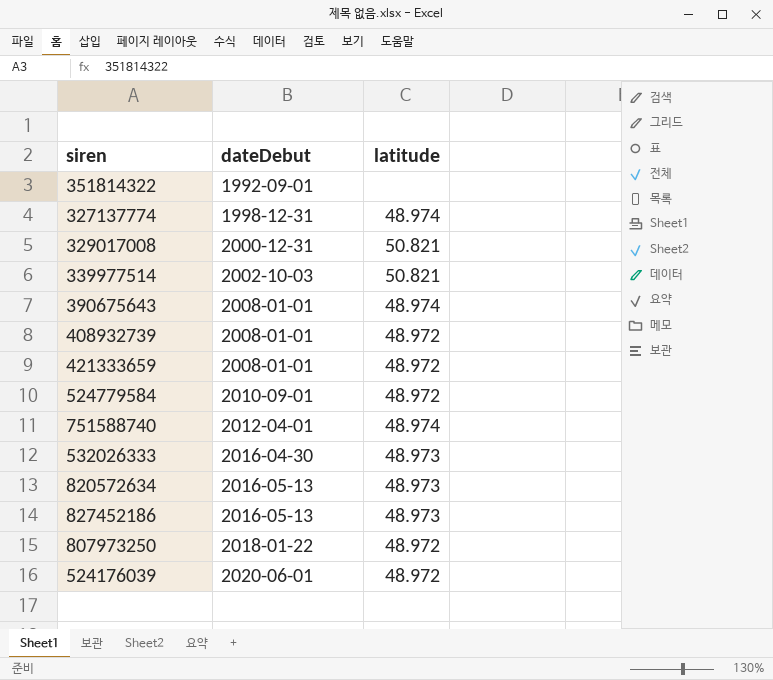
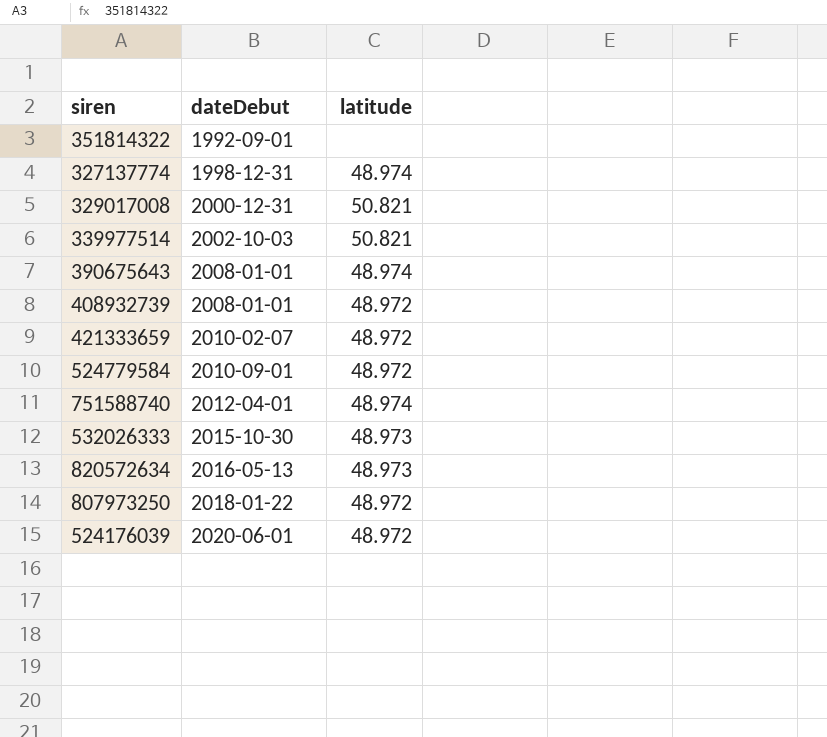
row 827452186: 2016-05-13 | 48.973 -> none
421333659 | dateDebut: 2008-01-01 -> 2010-02-07
532026333 | dateDebut: 2016-04-30 -> 2015-10-30

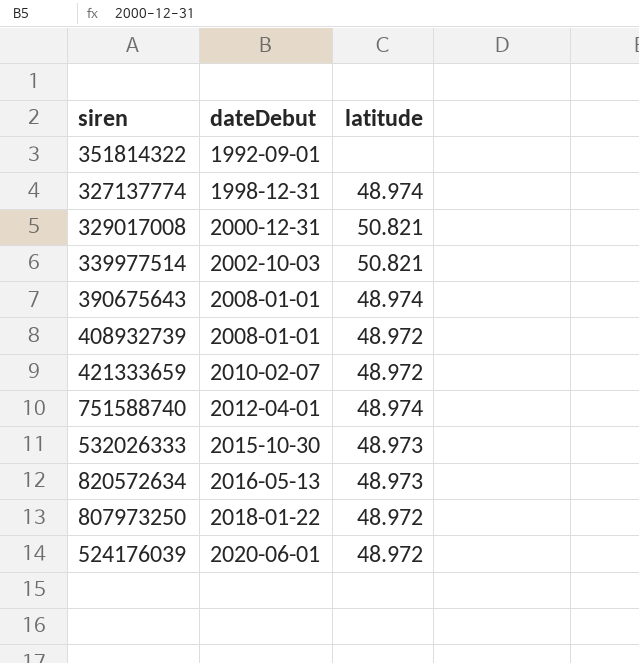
row 524779584: 2010-09-01 | 48.972 -> none

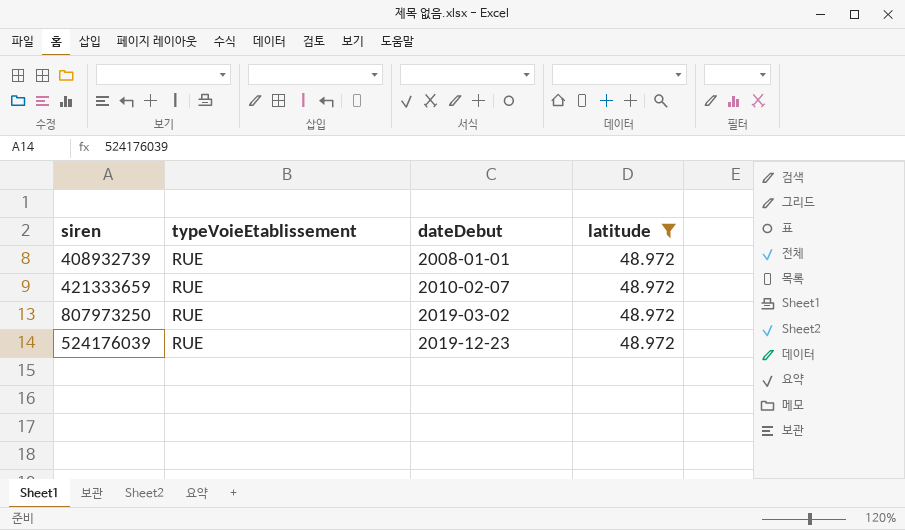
filter: none -> latitude = 48.972
column typeVoieEtablissement | position: none -> 2
807973250 | dateDebut: 2018-01-22 -> 2019-03-02
524176039 | dateDebut: 2020-06-01 -> 2019-12-23

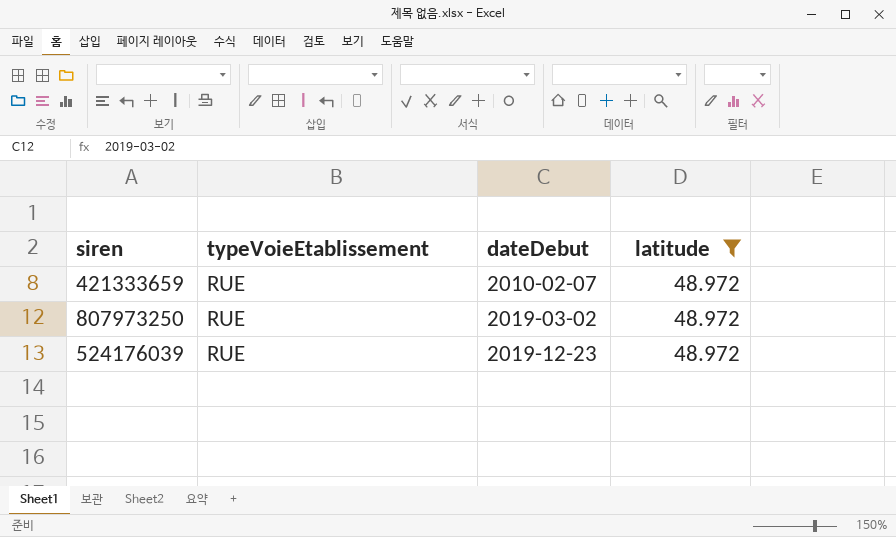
row 408932739: RUE | 2008-01-01 | 48.972 -> none

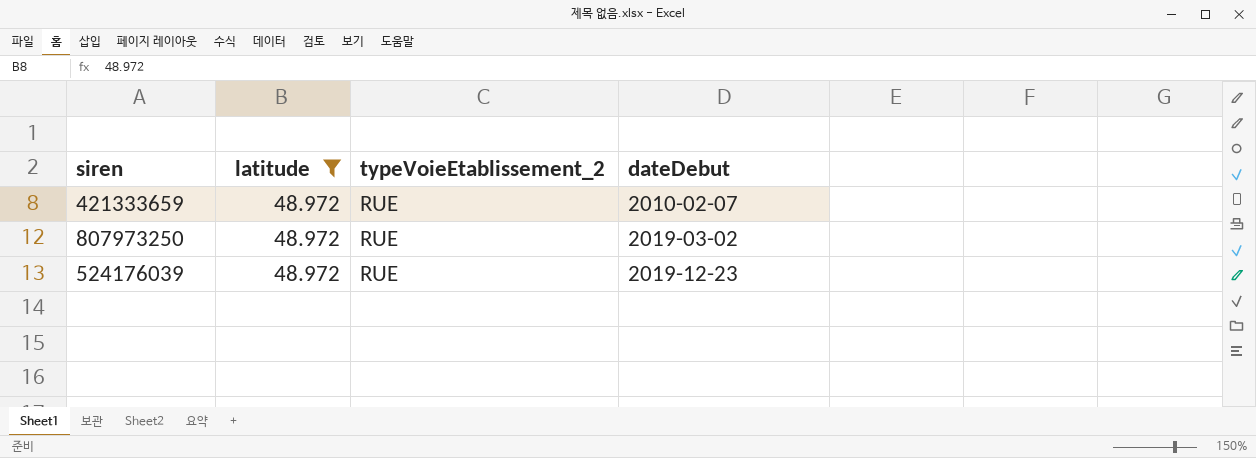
column latitude | position: 4 -> 2
column name: typeVoieEtablissement -> typeVoieEtablissement_2

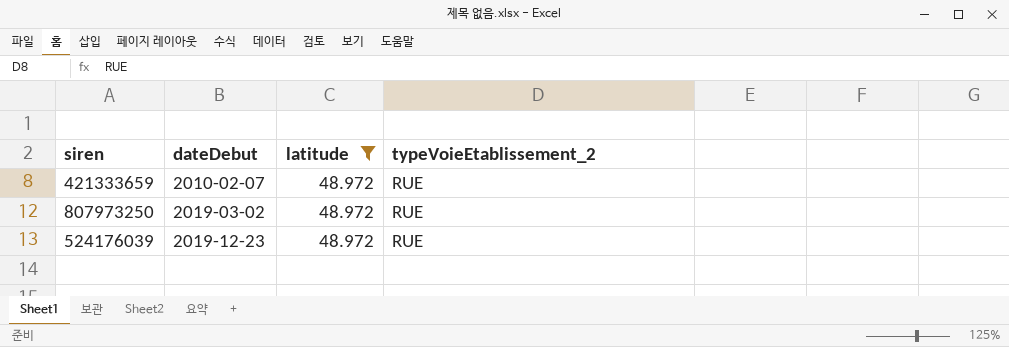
column dateDebut | position: 4 -> 2

